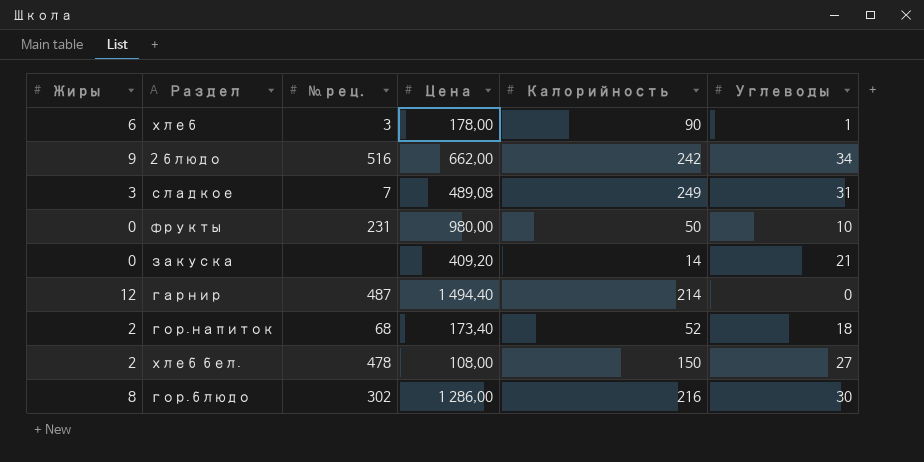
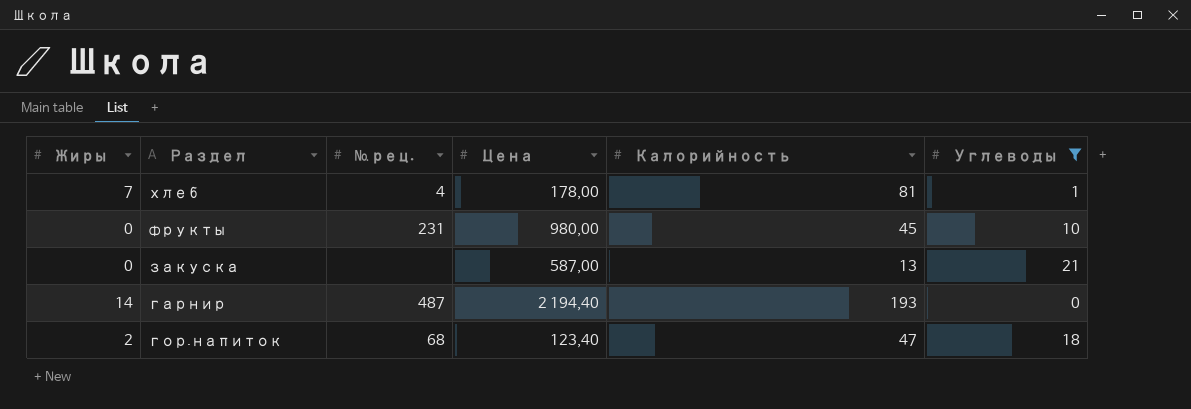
filter: none -> Углеводы <= 21
хлеб | Жиры: 6 -> 7
хлеб | № рец.: 3 -> 4
хлеб | Калорийность: 90 -> 81
фрукты | Калорийность: 50 -> 45
закуска | Цена: 409,20 -> 587,00
закуска | Калорийность: 14 -> 13
гарнир | Жиры: 12 -> 14
гарнир | Цена: 1 494,40 -> 2 194,40
гарнир | Калорийность: 214 -> 193
гор.напиток | Цена: 173,40 -> 123,40
гор.напиток | Калорийность: 52 -> 47

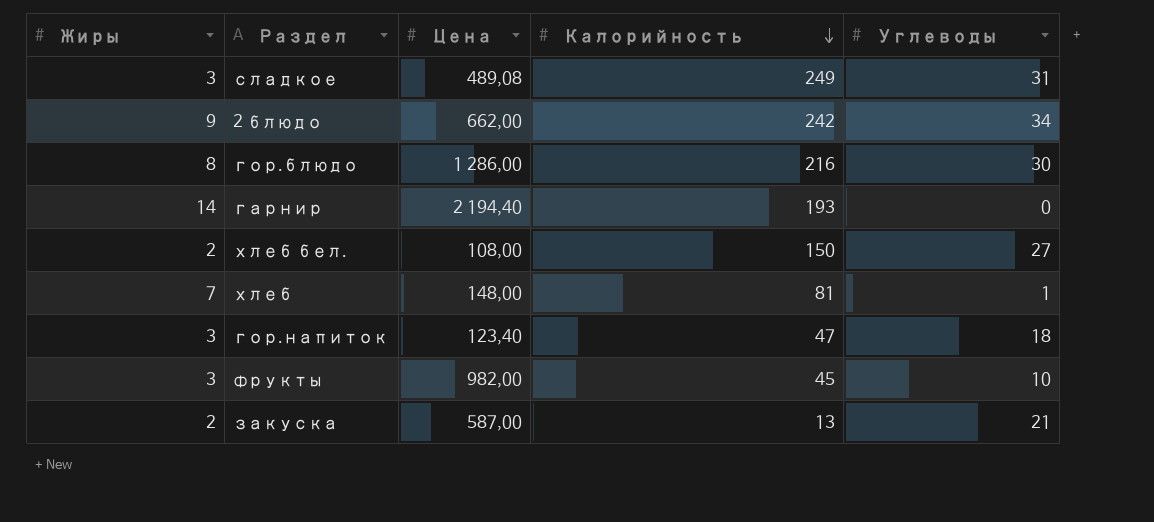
filter: Углеводы <= 21 -> none
row order: none -> Калорийность descending
column № рец. | position: 3 -> none
хлеб | Цена: 178,00 -> 148,00
гор.напиток | Жиры: 2 -> 3
фрукты | Жиры: 0 -> 3
фрукты | Цена: 980,00 -> 982,00
закуска | Жиры: 0 -> 2

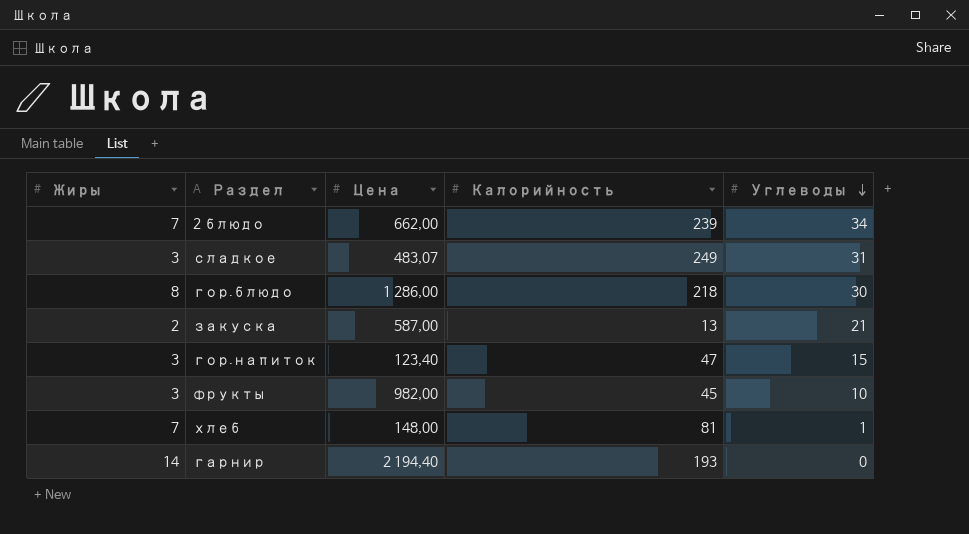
row order: Калорийность descending -> Углеводы descending
row хлеб бел.: 2 | 108,00 | 150 | 27 -> none
2 блюдо | Жиры: 9 -> 7
2 блюдо | Калорийность: 242 -> 239
сладкое | Цена: 489,08 -> 483,07
гор.блюдо | Калорийность: 216 -> 218
гор.напиток | Углеводы: 18 -> 15

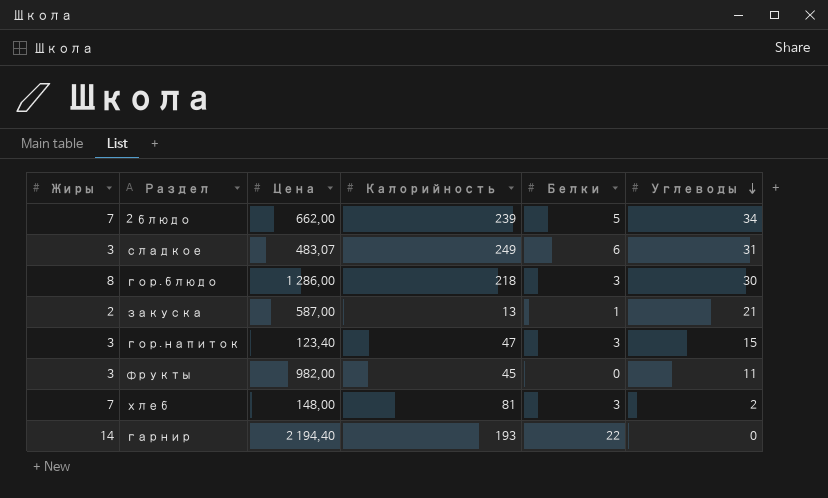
column Белки | position: none -> 5
фрукты | Углеводы: 10 -> 11
хлеб | Углеводы: 1 -> 2

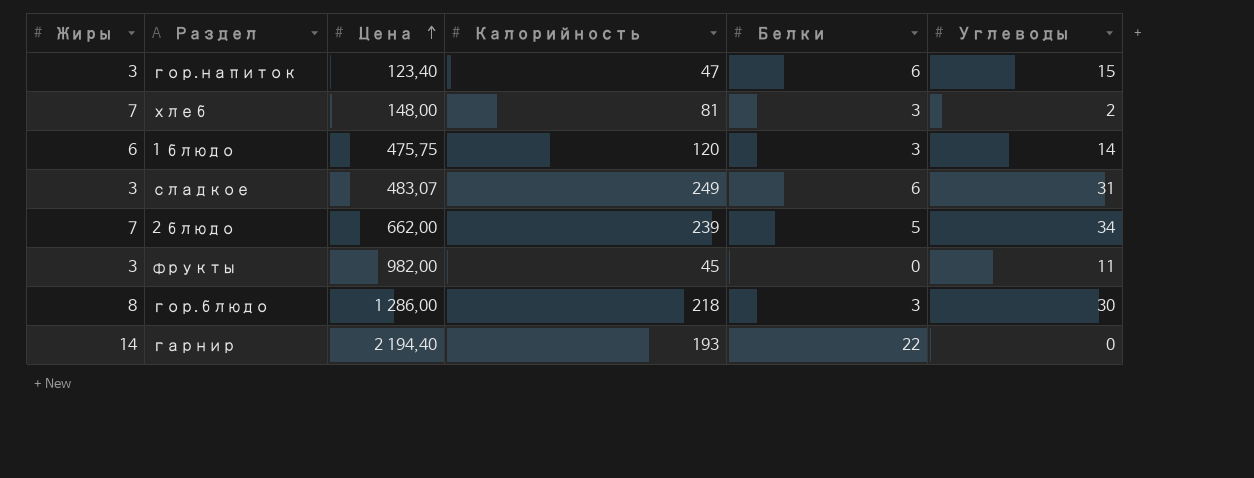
row order: Углеводы descending -> Цена ascending
row закуска: 2 | 587,00 | 13 | 1 | 21 -> none
гор.напиток | Белки: 3 -> 6
row 1 блюдо: none -> 6 | 475,75 | 120 | 3 | 14

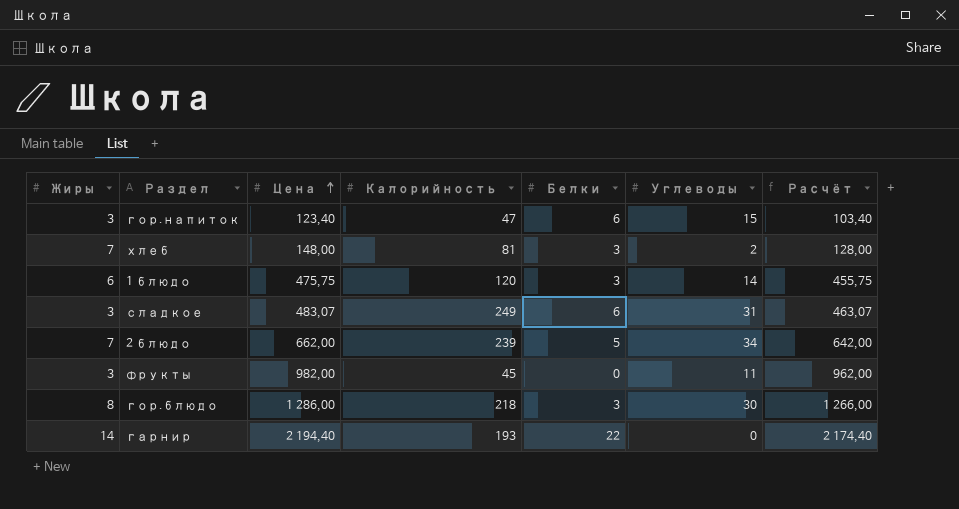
column Расчёт | formula: none -> [Цена] - 20

